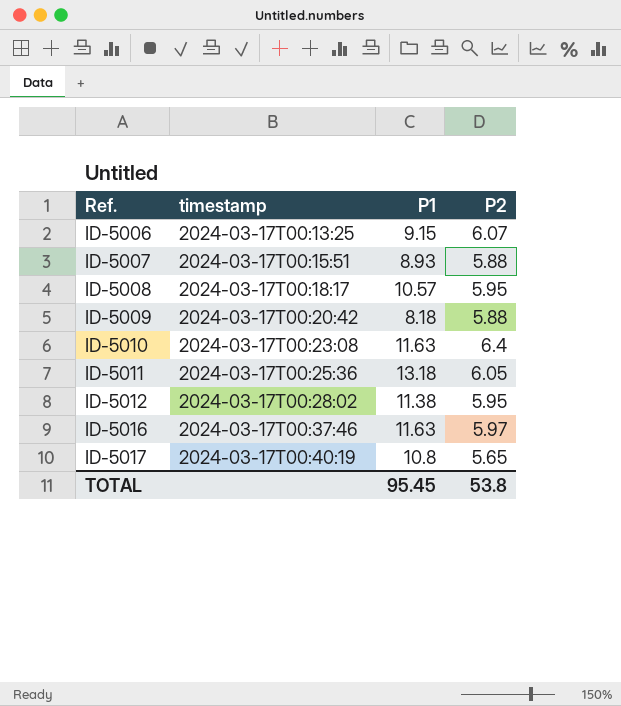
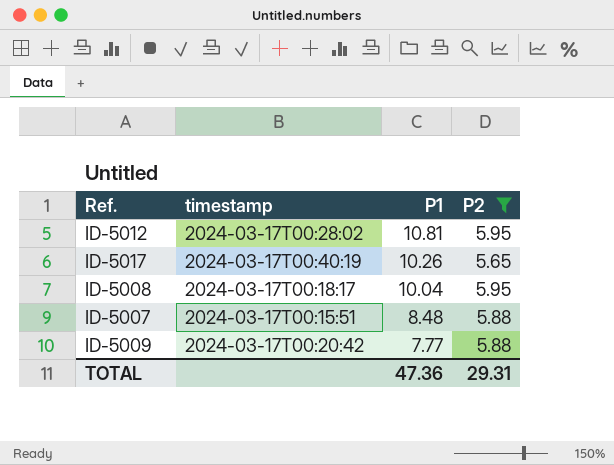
filter: none -> P2 <= 5.95
row order: Ref. ascending -> P1 descending
ID-5012 | P1: 11.38 -> 10.81
ID-5017 | P1: 10.8 -> 10.26
ID-5008 | P1: 10.57 -> 10.04
ID-5007 | P1: 8.93 -> 8.48
ID-5009 | P1: 8.18 -> 7.77
TOTAL | P1: 95.45 -> 47.36
TOTAL | P2: 53.8 -> 29.31

